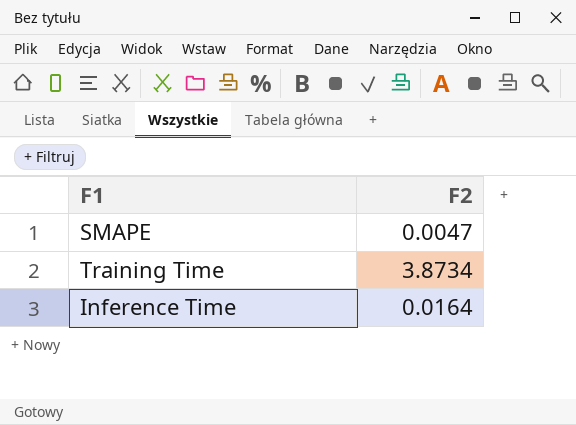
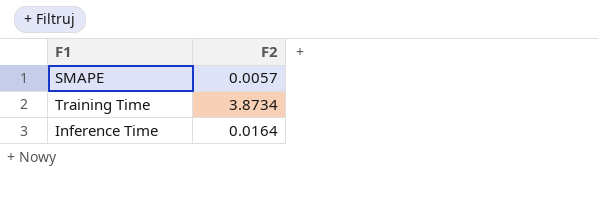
SMAPE | F2: 0.0047 -> 0.0057

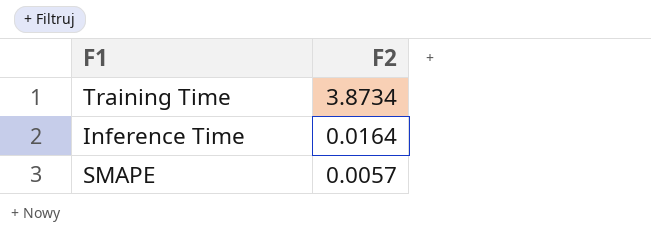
row order: none -> F2 descending

